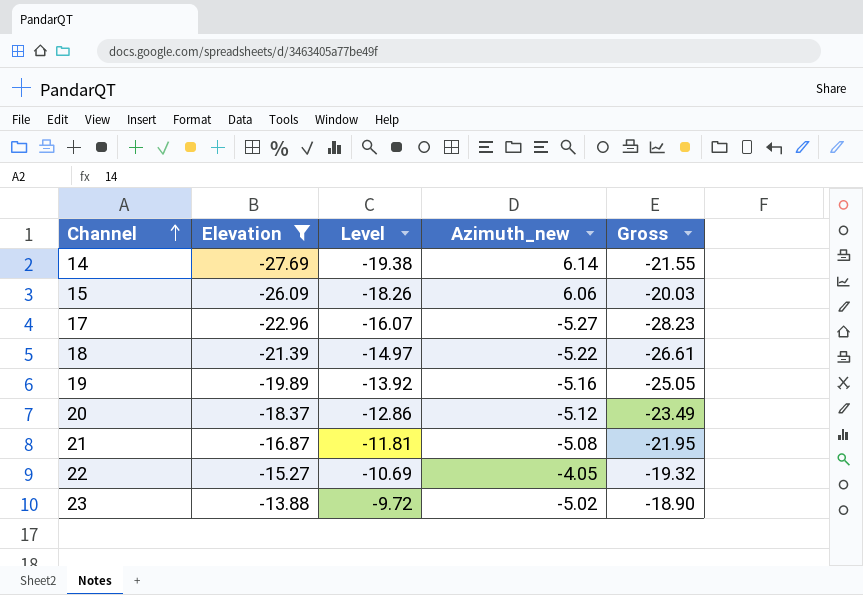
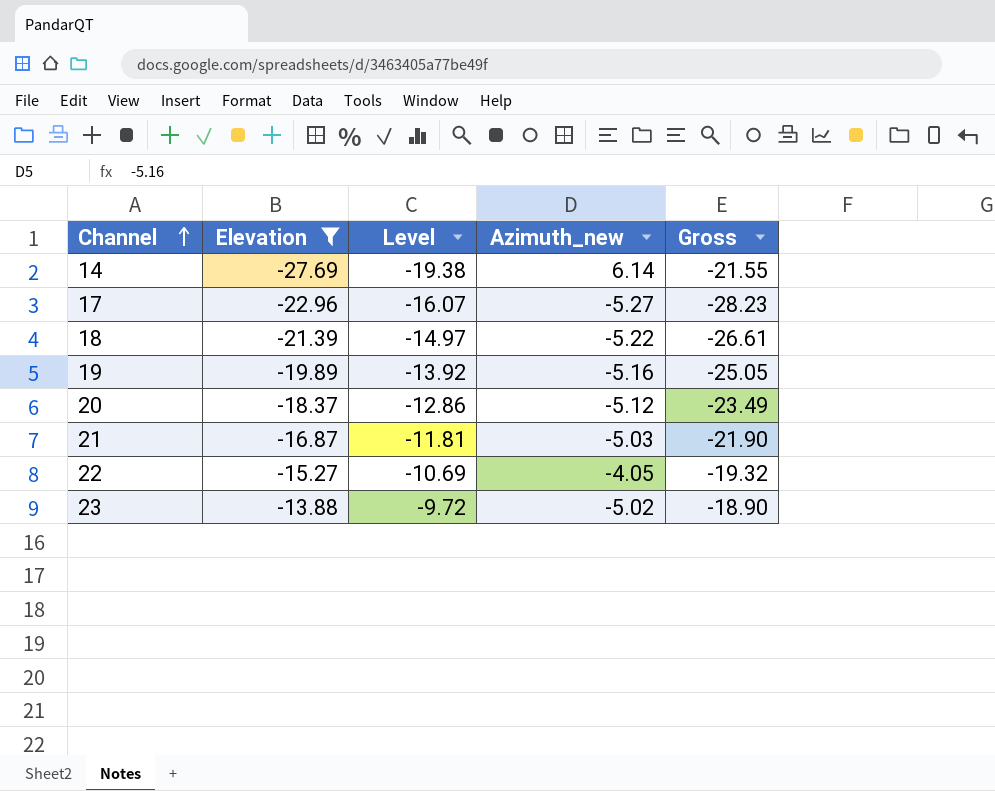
row 15: -26.09 | -18.26 | 6.06 | -20.03 -> none
21 | Azimuth_new: -5.08 -> -5.03
21 | Gross: -21.95 -> -21.90

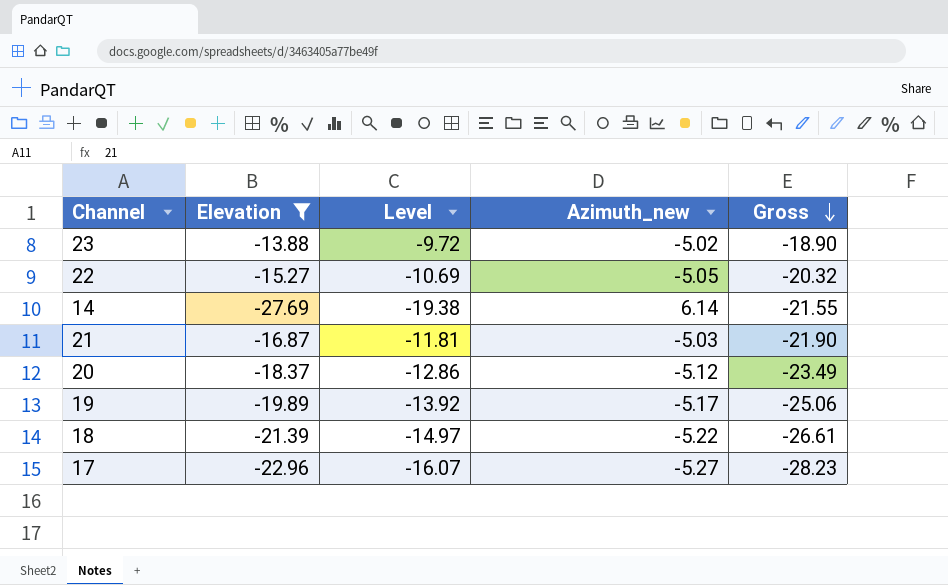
row order: Channel ascending -> Gross descending
22 | Azimuth_new: -4.05 -> -5.05
22 | Gross: -19.32 -> -20.32
19 | Azimuth_new: -5.16 -> -5.17
19 | Gross: -25.05 -> -25.06

